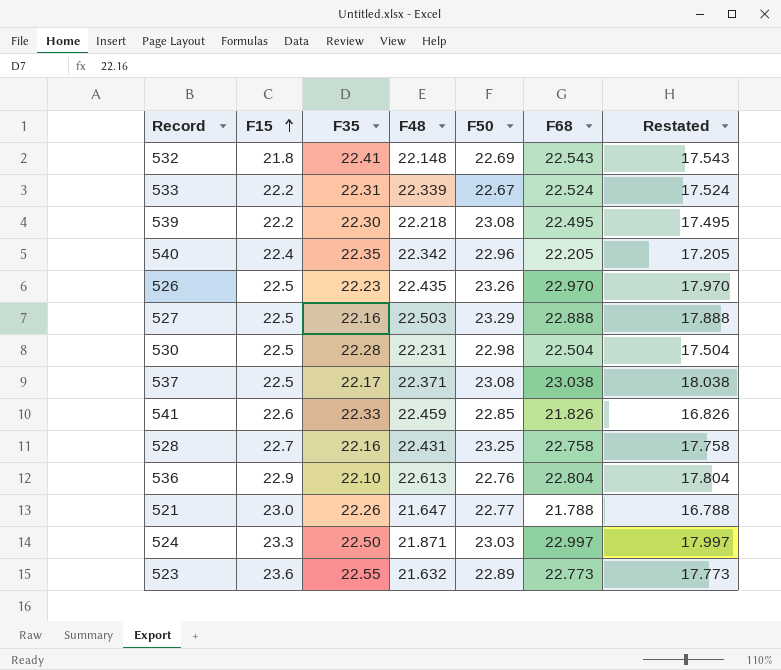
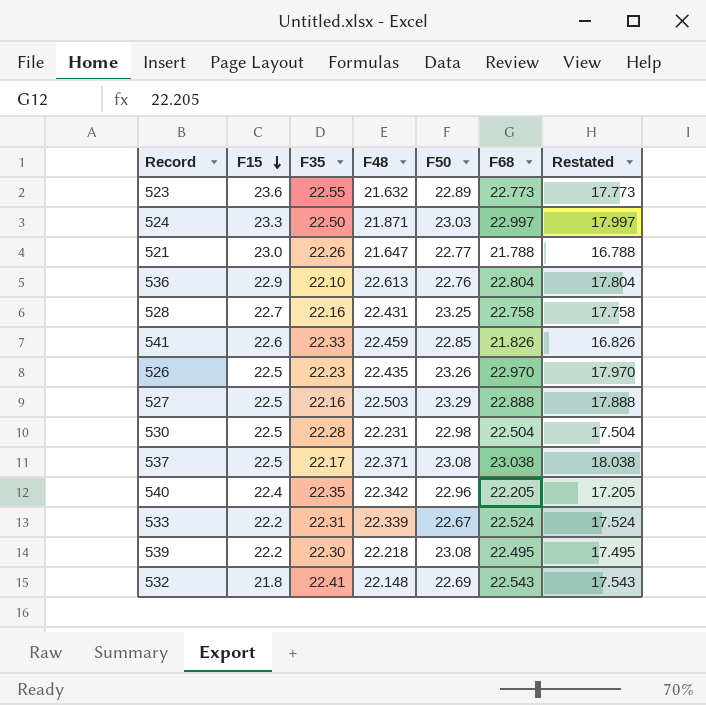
row order: F15 ascending -> F15 descending

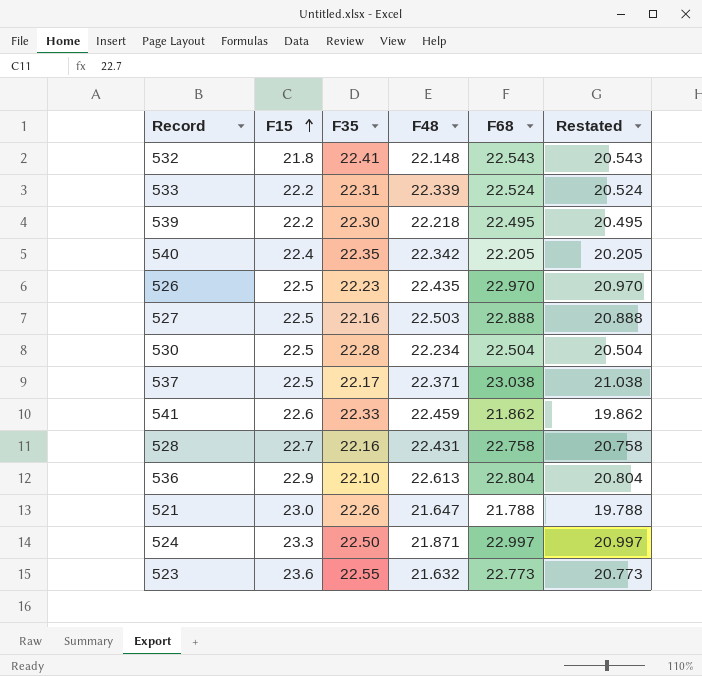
row order: F15 descending -> F15 ascending
column F50 | position: 5 -> none
column Restated | formula: [F68] - 5 -> [F68] - 2
530 | F48: 22.231 -> 22.234
541 | F68: 21.826 -> 21.862

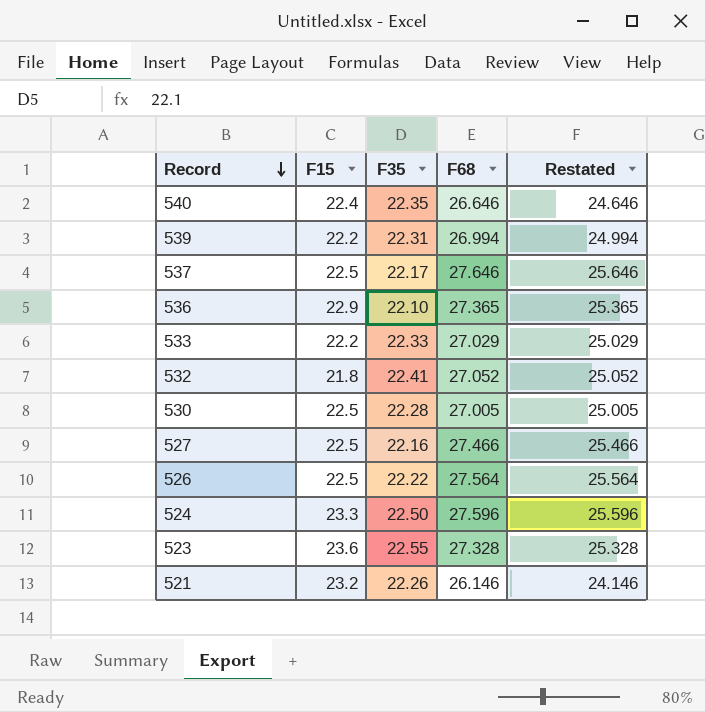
row order: F15 ascending -> Record descending
column F48 | position: 4 -> none
row 541: 22.6 | 22.33 | 22.459 | 21.862 | 19.862 -> none
row 528: 22.7 | 22.16 | 22.431 | 22.758 | 20.758 -> none
540 | F68: 22.205 -> 26.646
540 | Restated: 20.205 -> 24.646
539 | F35: 22.30 -> 22.31
539 | F68: 22.495 -> 26.994
539 | Restated: 20.495 -> 24.994
537 | F68: 23.038 -> 27.646
537 | Restated: 21.038 -> 25.646
536 | F68: 22.804 -> 27.365
536 | Restated: 20.804 -> 25.365
533 | F35: 22.31 -> 22.33
533 | F68: 22.524 -> 27.029
533 | Restated: 20.524 -> 25.029
532 | F68: 22.543 -> 27.052
532 | Restated: 20.543 -> 25.052
530 | F68: 22.504 -> 27.005
530 | Restated: 20.504 -> 25.005
527 | F68: 22.888 -> 27.466
527 | Restated: 20.888 -> 25.466
526 | F35: 22.23 -> 22.22
526 | F68: 22.970 -> 27.564
526 | Restated: 20.970 -> 25.564
524 | F68: 22.997 -> 27.596
524 | Restated: 20.997 -> 25.596
523 | F68: 22.773 -> 27.328
523 | Restated: 20.773 -> 25.328
521 | F15: 23.0 -> 23.2
521 | F68: 21.788 -> 26.146
521 | Restated: 19.788 -> 24.146

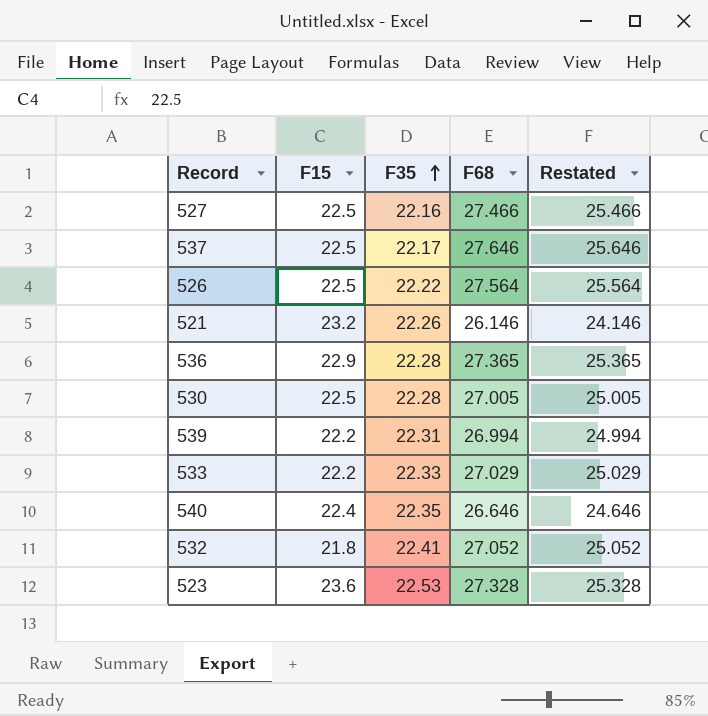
row order: Record descending -> F35 ascending
row 524: 23.3 | 22.50 | 27.596 | 25.596 -> none
536 | F35: 22.10 -> 22.28
523 | F35: 22.55 -> 22.53

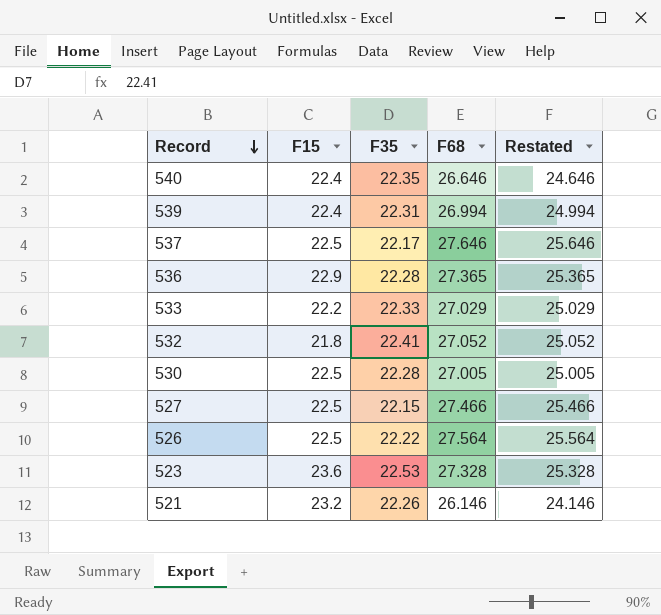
row order: F35 ascending -> Record descending
539 | F15: 22.2 -> 22.4
527 | F35: 22.16 -> 22.15

